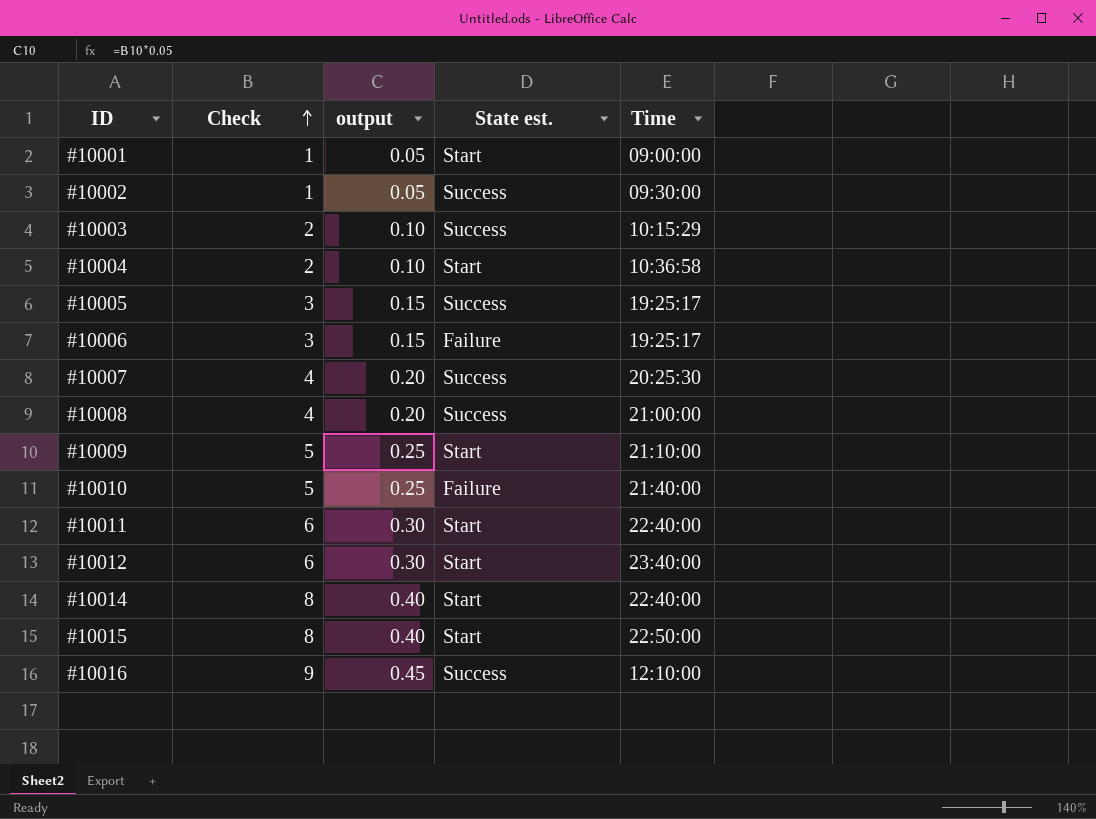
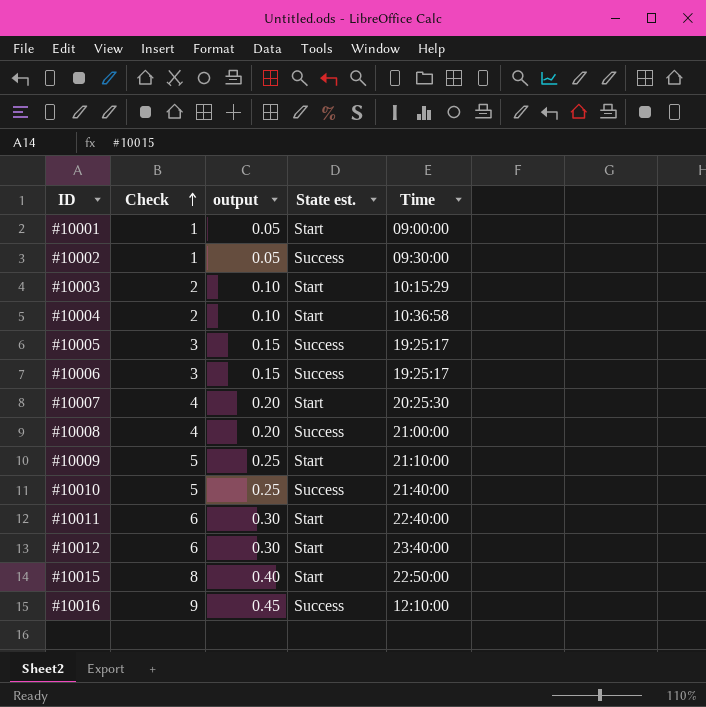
row #10014: 8 | 0.40 | Start | 22:40:00 -> none
#10003 | State est.: Success -> Start
#10006 | State est.: Failure -> Success
#10007 | State est.: Success -> Start
#10010 | State est.: Failure -> Success

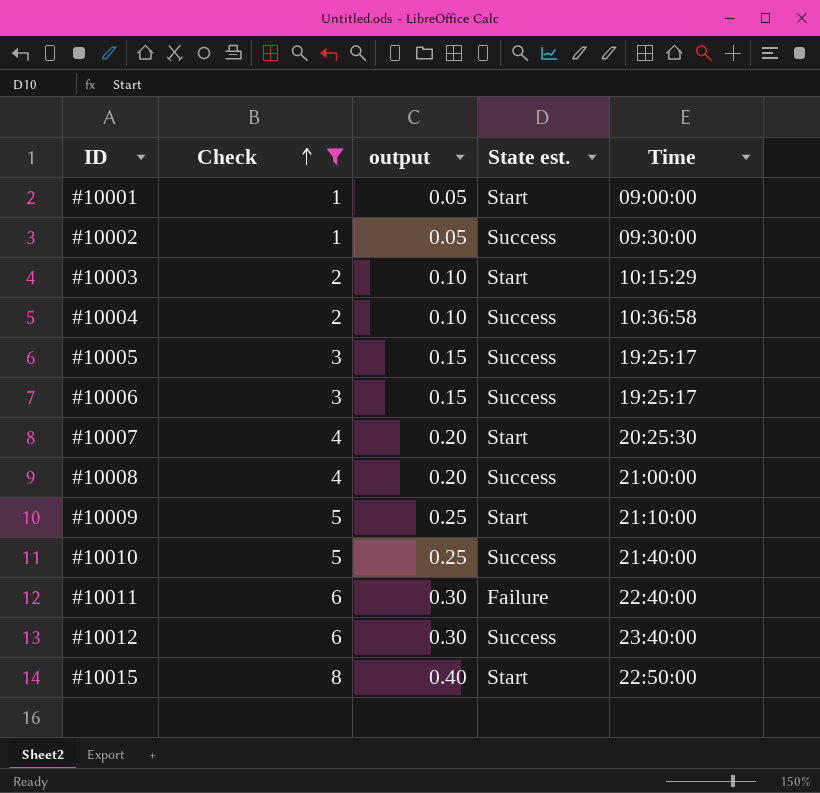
filter: none -> Check != 9
#10004 | State est.: Start -> Success
#10011 | State est.: Start -> Failure
#10012 | State est.: Start -> Success

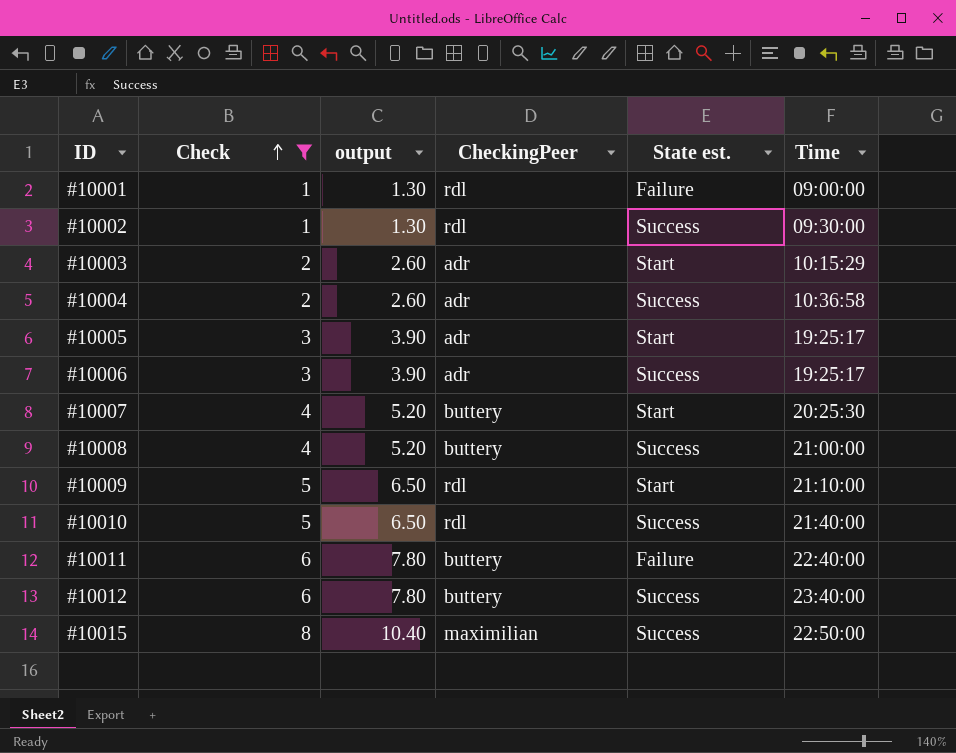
column output | formula: [Check] * 0.05 -> [Check] * 1.3
column CheckingPeer | position: none -> 4
#10001 | State est.: Start -> Failure
#10005 | State est.: Success -> Start
#10015 | State est.: Start -> Success

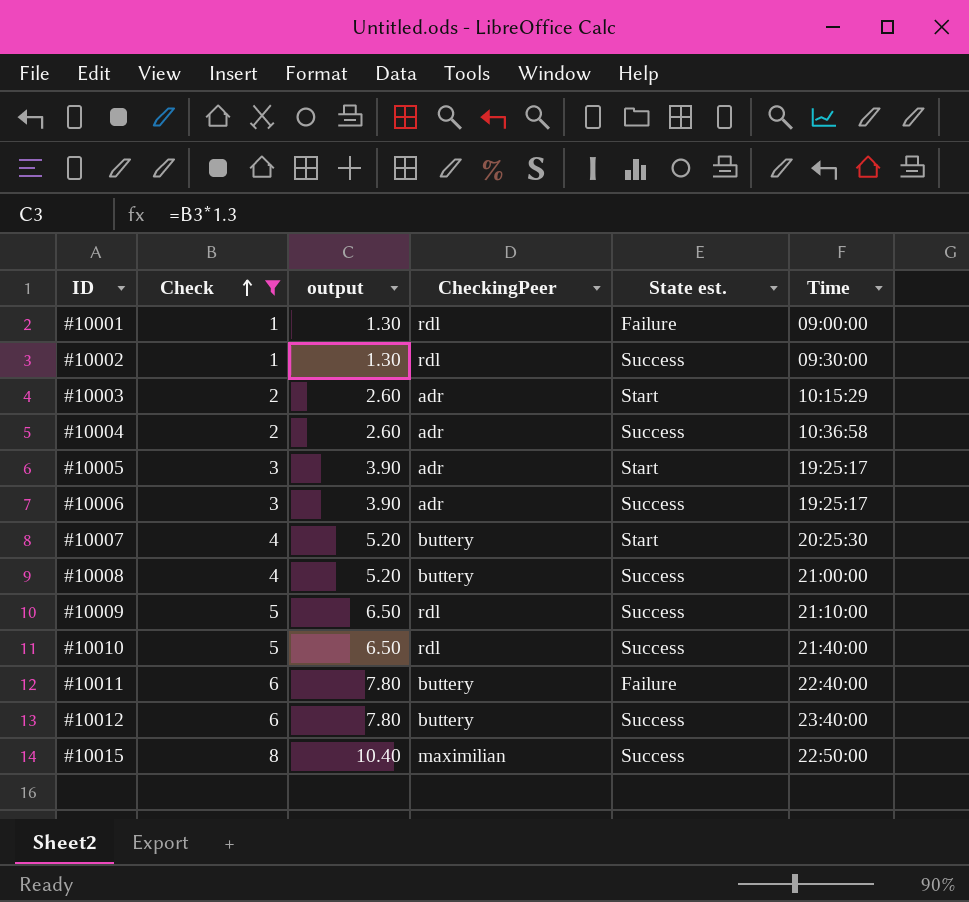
#10009 | State est.: Start -> Success

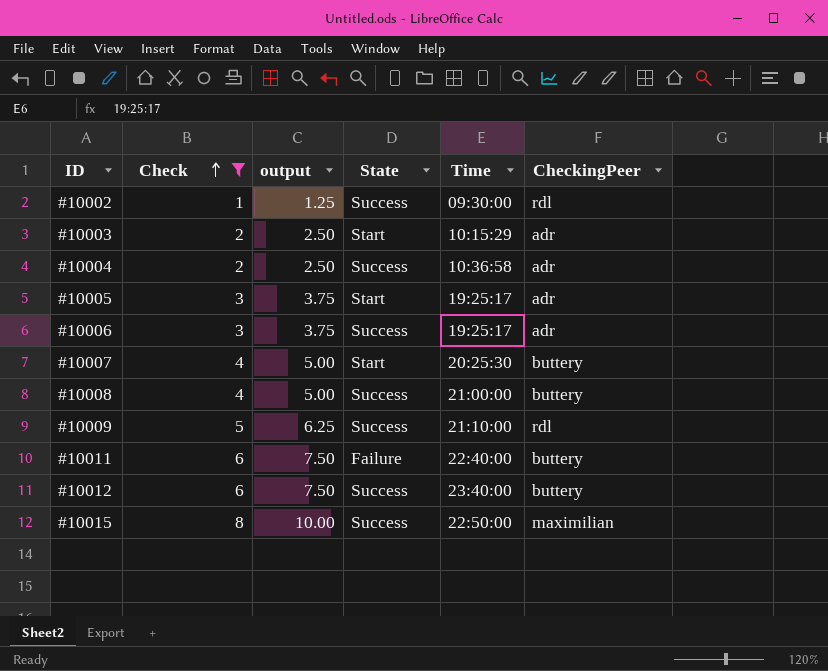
column output | formula: [Check] * 1.3 -> [Check] * 1.25
column name: State est. -> State
column CheckingPeer | position: 4 -> 6
row #10001: 1 | 1.30 | rdl | Failure | 09:00:00 -> none
row #10010: 5 | 6.50 | rdl | Success | 21:40:00 -> none

